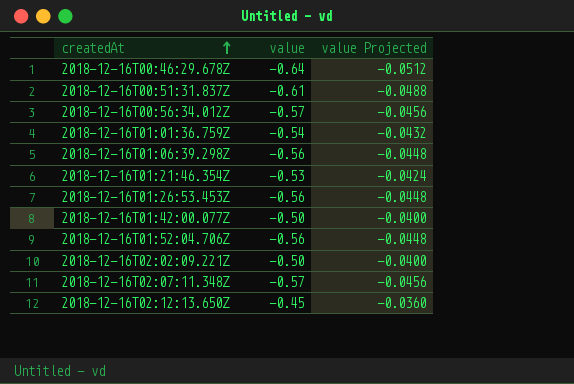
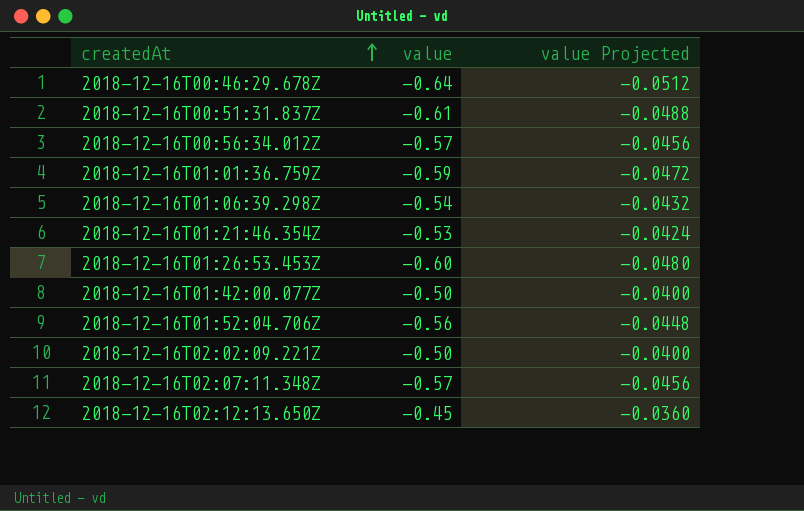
2018-12-16T01:01:36.759Z | value: -0.54 -> -0.59
2018-12-16T01:01:36.759Z | value Projected: -0.0432 -> -0.0472
2018-12-16T01:06:39.298Z | value: -0.56 -> -0.54
2018-12-16T01:06:39.298Z | value Projected: -0.0448 -> -0.0432
2018-12-16T01:26:53.453Z | value: -0.56 -> -0.60
2018-12-16T01:26:53.453Z | value Projected: -0.0448 -> -0.0480

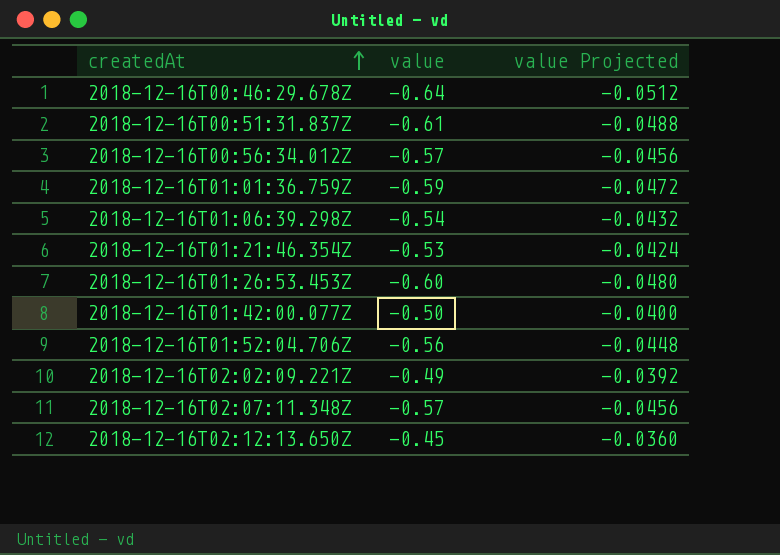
2018-12-16T02:02:09.221Z | value: -0.50 -> -0.49
2018-12-16T02:02:09.221Z | value Projected: -0.0400 -> -0.0392

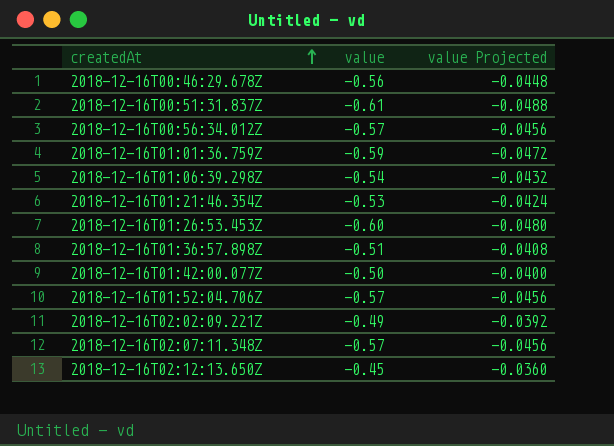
2018-12-16T00:46:29.678Z | value: -0.64 -> -0.56
2018-12-16T00:46:29.678Z | value Projected: -0.0512 -> -0.0448
row 2018-12-16T01:36:57.898Z: none -> -0.51 | -0.0408
2018-12-16T01:52:04.706Z | value: -0.56 -> -0.57
2018-12-16T01:52:04.706Z | value Projected: -0.0448 -> -0.0456

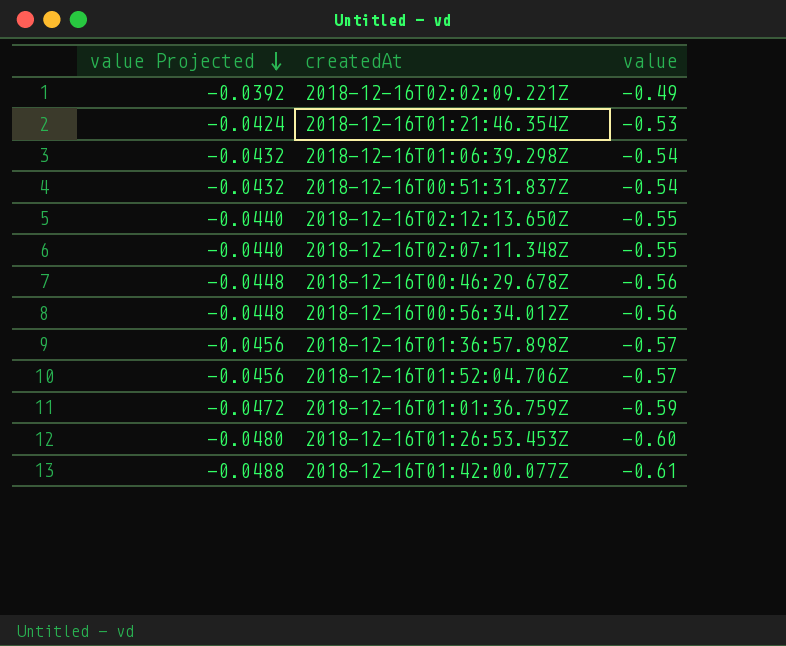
row order: createdAt ascending -> value Projected descending
column value Projected | position: 3 -> 1
2018-12-16T00:51:31.837Z | value Projected: -0.0488 -> -0.0432
2018-12-16T00:51:31.837Z | value: -0.61 -> -0.54
2018-12-16T02:12:13.650Z | value Projected: -0.0360 -> -0.0440
2018-12-16T02:12:13.650Z | value: -0.45 -> -0.55
2018-12-16T02:07:11.348Z | value Projected: -0.0456 -> -0.0440
2018-12-16T02:07:11.348Z | value: -0.57 -> -0.55
2018-12-16T00:56:34.012Z | value Projected: -0.0456 -> -0.0448
2018-12-16T00:56:34.012Z | value: -0.57 -> -0.56
2018-12-16T01:36:57.898Z | value Projected: -0.0408 -> -0.0456
2018-12-16T01:36:57.898Z | value: -0.51 -> -0.57
2018-12-16T01:42:00.077Z | value Projected: -0.0400 -> -0.0488
2018-12-16T01:42:00.077Z | value: -0.50 -> -0.61

